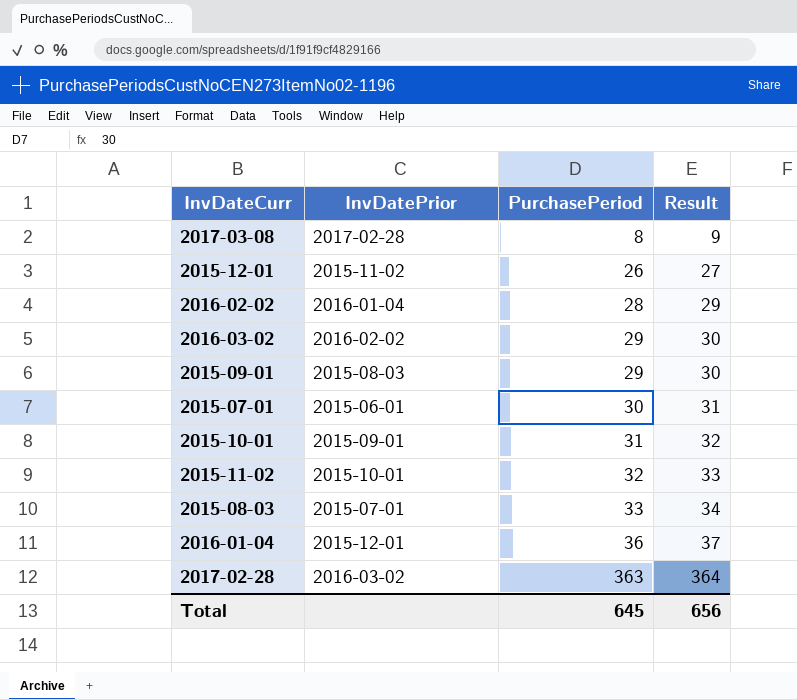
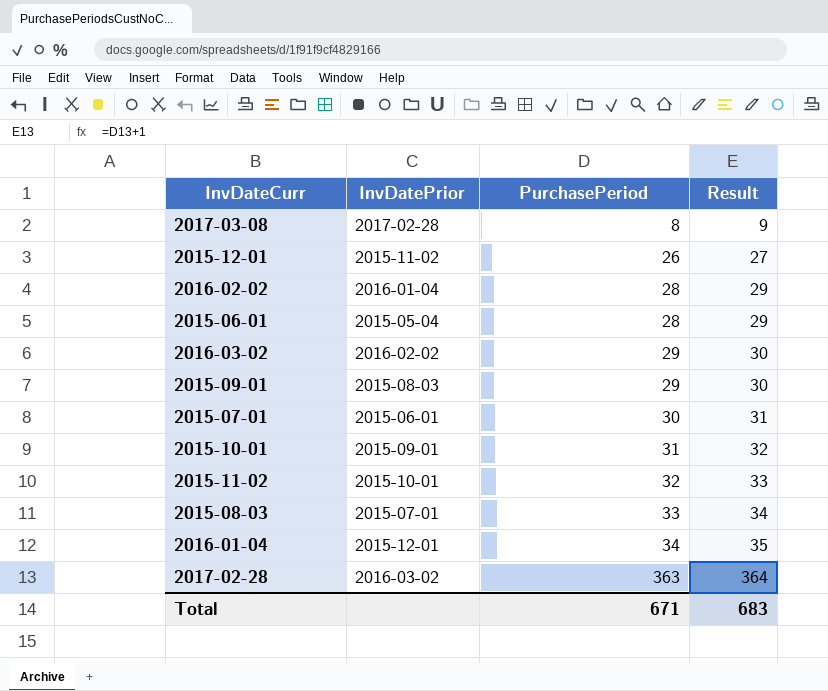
row 2015-06-01: none -> 2015-05-04 | 28 | 29
2016-01-04 | PurchasePeriod: 36 -> 34
2016-01-04 | Result: 37 -> 35
Total | PurchasePeriod: 645 -> 671
Total | Result: 656 -> 683

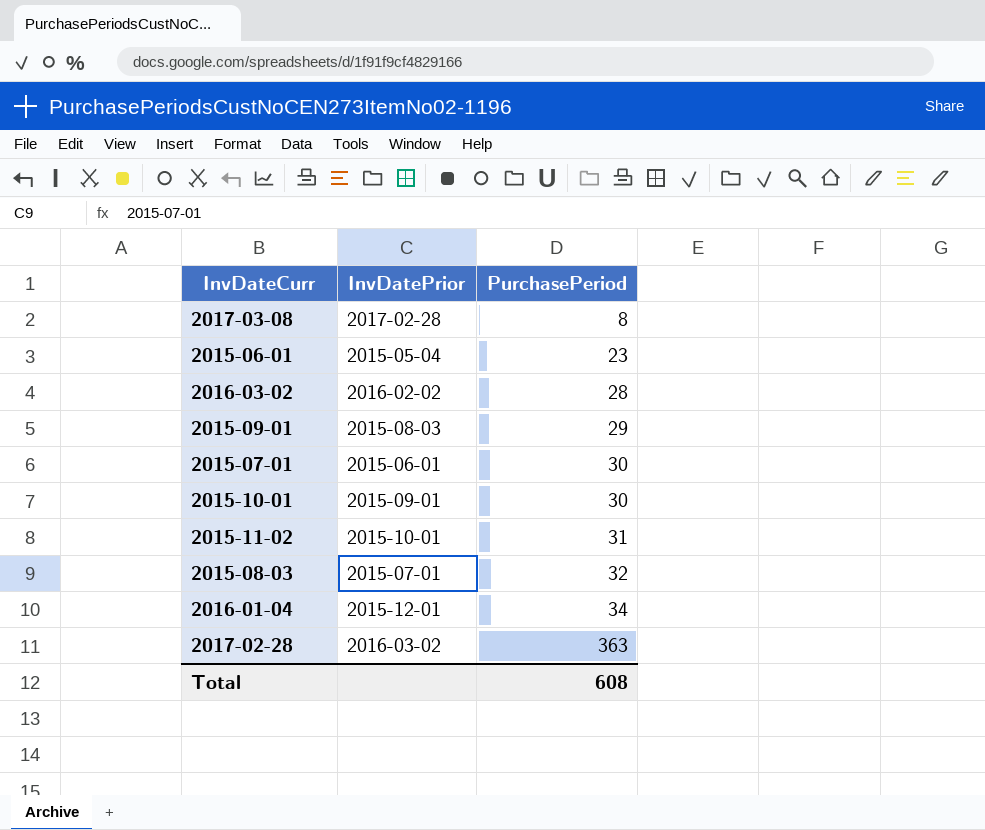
column Result | formula: [PurchasePeriod] + 1 -> none
row 2015-12-01: 2015-11-02 | 26 | 27 -> none
row 2016-02-02: 2016-01-04 | 28 | 29 -> none
2015-06-01 | PurchasePeriod: 28 -> 23
2016-03-02 | PurchasePeriod: 29 -> 28
2015-10-01 | PurchasePeriod: 31 -> 30
2015-11-02 | PurchasePeriod: 32 -> 31
2015-08-03 | PurchasePeriod: 33 -> 32
Total | PurchasePeriod: 671 -> 608

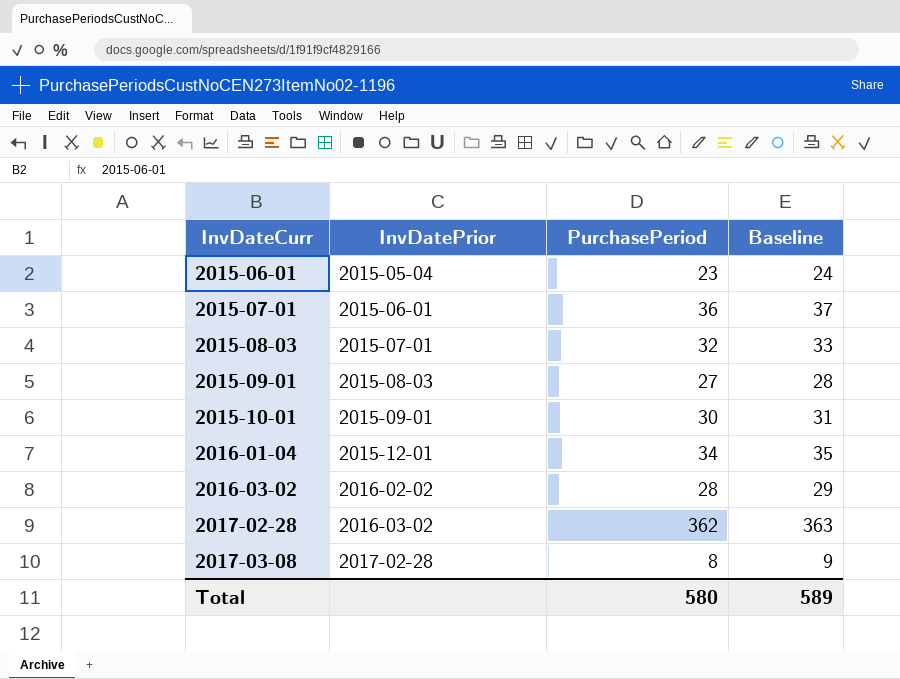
row order: PurchasePeriod ascending -> InvDateCurr ascending
column Baseline | formula: none -> [PurchasePeriod] + 1
row 2015-11-02: 2015-10-01 | 31 -> none
2015-07-01 | PurchasePeriod: 30 -> 36
2015-09-01 | PurchasePeriod: 29 -> 27
2017-02-28 | PurchasePeriod: 363 -> 362
Total | PurchasePeriod: 608 -> 580

